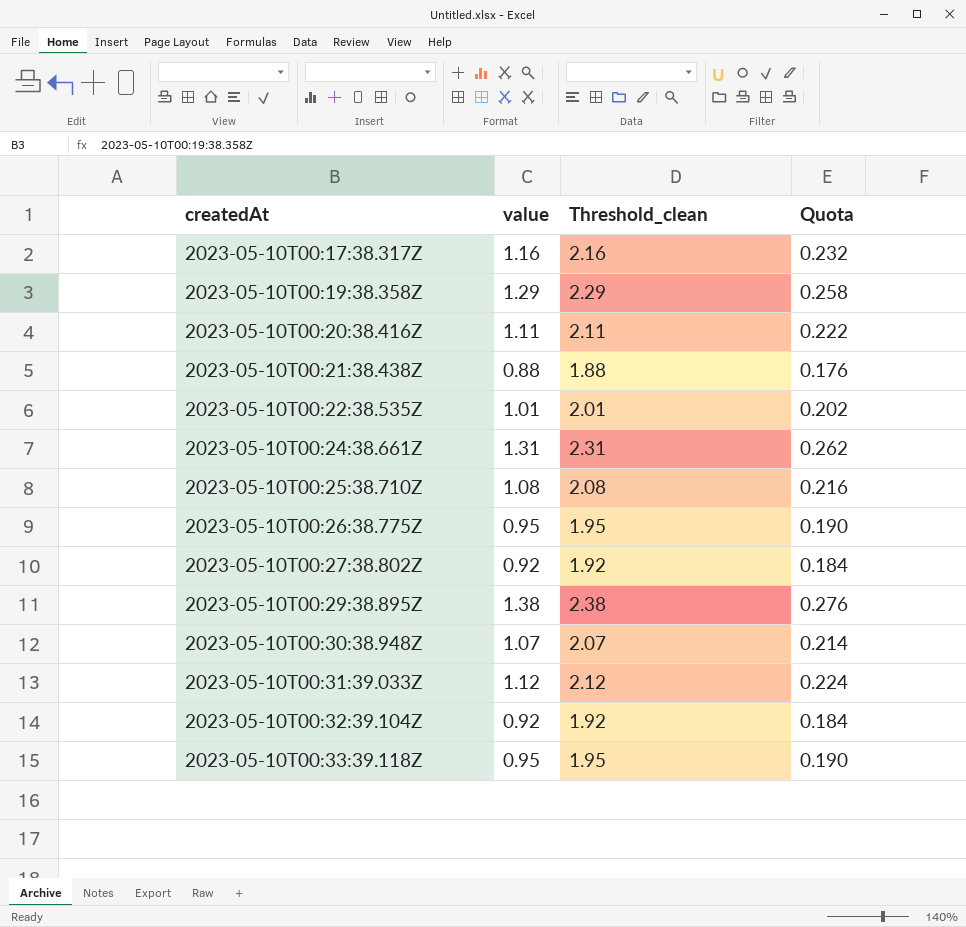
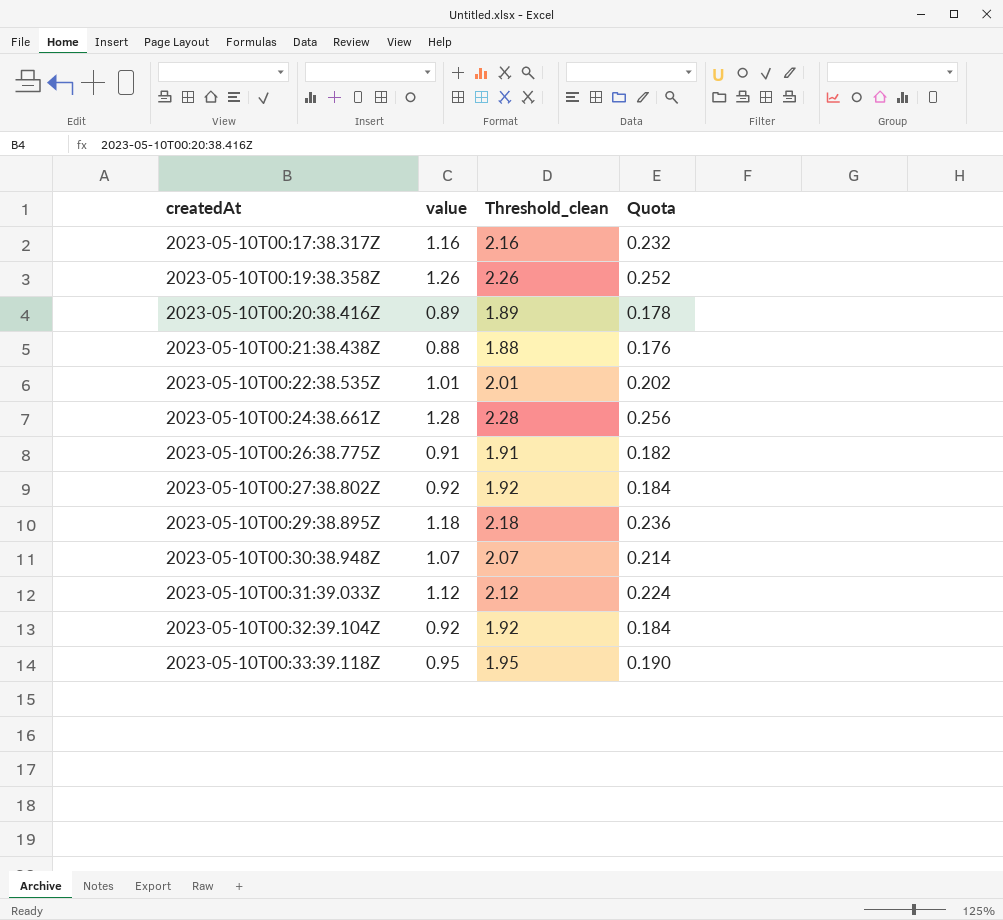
row 2023-05-10T00:25:38.710Z: 1.08 | 2.08 | 0.216 -> none
2023-05-10T00:19:38.358Z | value: 1.29 -> 1.26
2023-05-10T00:19:38.358Z | Threshold_clean: 2.29 -> 2.26
2023-05-10T00:19:38.358Z | Quota: 0.258 -> 0.252
2023-05-10T00:20:38.416Z | value: 1.11 -> 0.89
2023-05-10T00:20:38.416Z | Threshold_clean: 2.11 -> 1.89
2023-05-10T00:20:38.416Z | Quota: 0.222 -> 0.178
2023-05-10T00:24:38.661Z | value: 1.31 -> 1.28
2023-05-10T00:24:38.661Z | Threshold_clean: 2.31 -> 2.28
2023-05-10T00:24:38.661Z | Quota: 0.262 -> 0.256
2023-05-10T00:26:38.775Z | value: 0.95 -> 0.91
2023-05-10T00:26:38.775Z | Threshold_clean: 1.95 -> 1.91
2023-05-10T00:26:38.775Z | Quota: 0.190 -> 0.182
2023-05-10T00:29:38.895Z | value: 1.38 -> 1.18
2023-05-10T00:29:38.895Z | Threshold_clean: 2.38 -> 2.18
2023-05-10T00:29:38.895Z | Quota: 0.276 -> 0.236

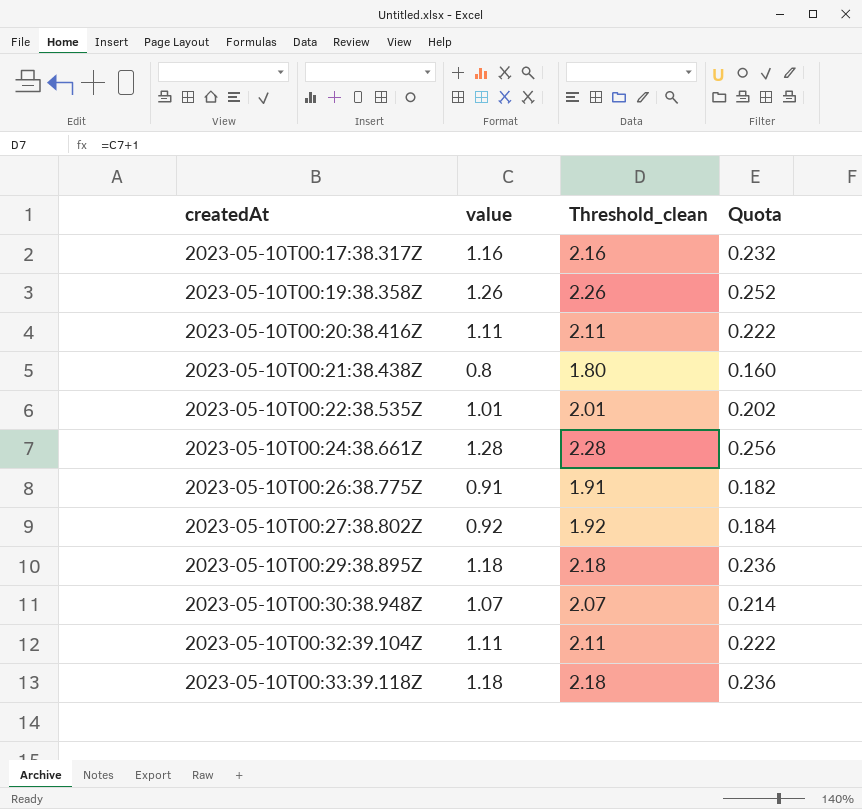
row 2023-05-10T00:31:39.033Z: 1.12 | 2.12 | 0.224 -> none
2023-05-10T00:20:38.416Z | value: 0.89 -> 1.11
2023-05-10T00:20:38.416Z | Threshold_clean: 1.89 -> 2.11
2023-05-10T00:20:38.416Z | Quota: 0.178 -> 0.222
2023-05-10T00:21:38.438Z | value: 0.88 -> 0.8
2023-05-10T00:21:38.438Z | Threshold_clean: 1.88 -> 1.80
2023-05-10T00:21:38.438Z | Quota: 0.176 -> 0.160
2023-05-10T00:32:39.104Z | value: 0.92 -> 1.11
2023-05-10T00:32:39.104Z | Threshold_clean: 1.92 -> 2.11
2023-05-10T00:32:39.104Z | Quota: 0.184 -> 0.222
2023-05-10T00:33:39.118Z | value: 0.95 -> 1.18
2023-05-10T00:33:39.118Z | Threshold_clean: 1.95 -> 2.18
2023-05-10T00:33:39.118Z | Quota: 0.190 -> 0.236

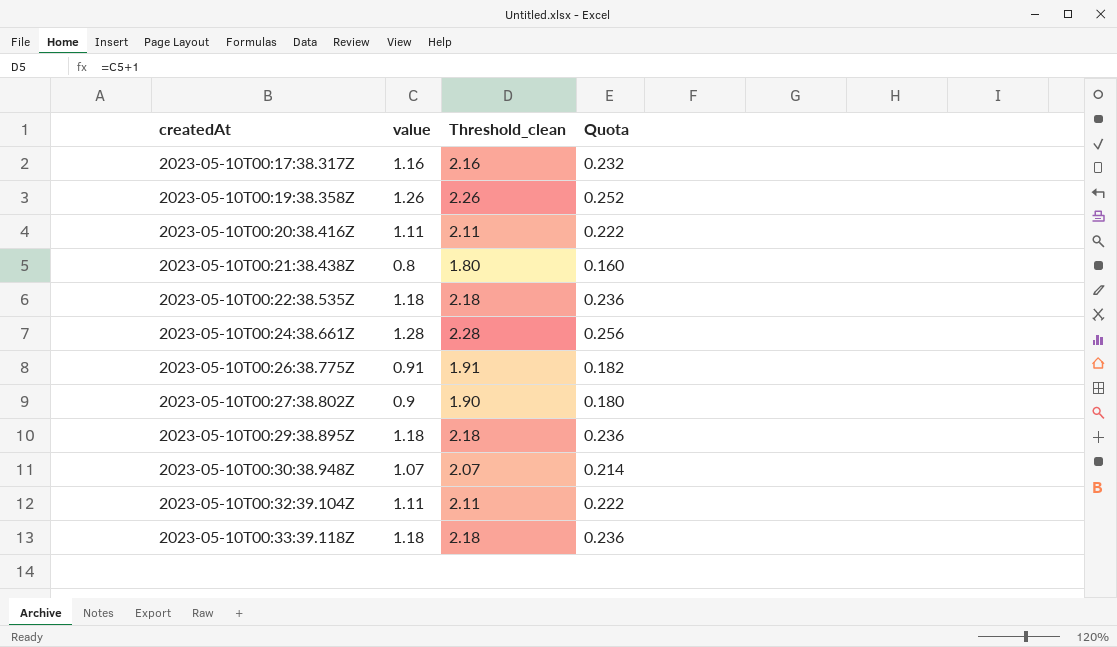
2023-05-10T00:22:38.535Z | value: 1.01 -> 1.18
2023-05-10T00:22:38.535Z | Threshold_clean: 2.01 -> 2.18
2023-05-10T00:22:38.535Z | Quota: 0.202 -> 0.236
2023-05-10T00:27:38.802Z | value: 0.92 -> 0.9
2023-05-10T00:27:38.802Z | Threshold_clean: 1.92 -> 1.90
2023-05-10T00:27:38.802Z | Quota: 0.184 -> 0.180

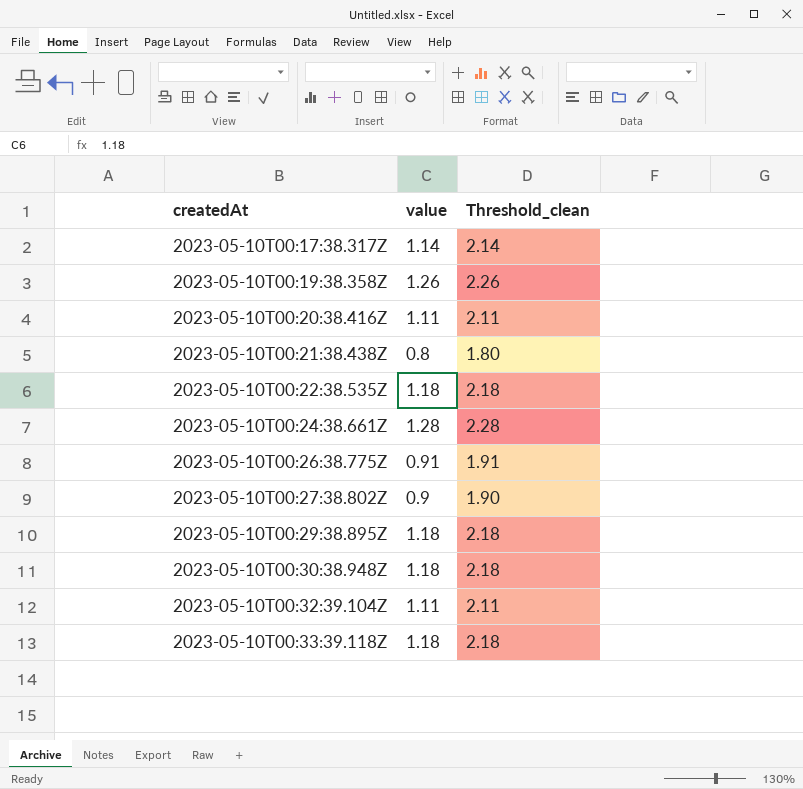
column Quota | formula: [value] * 0.2 -> none
2023-05-10T00:17:38.317Z | value: 1.16 -> 1.14
2023-05-10T00:17:38.317Z | Threshold_clean: 2.16 -> 2.14
2023-05-10T00:30:38.948Z | value: 1.07 -> 1.18
2023-05-10T00:30:38.948Z | Threshold_clean: 2.07 -> 2.18

